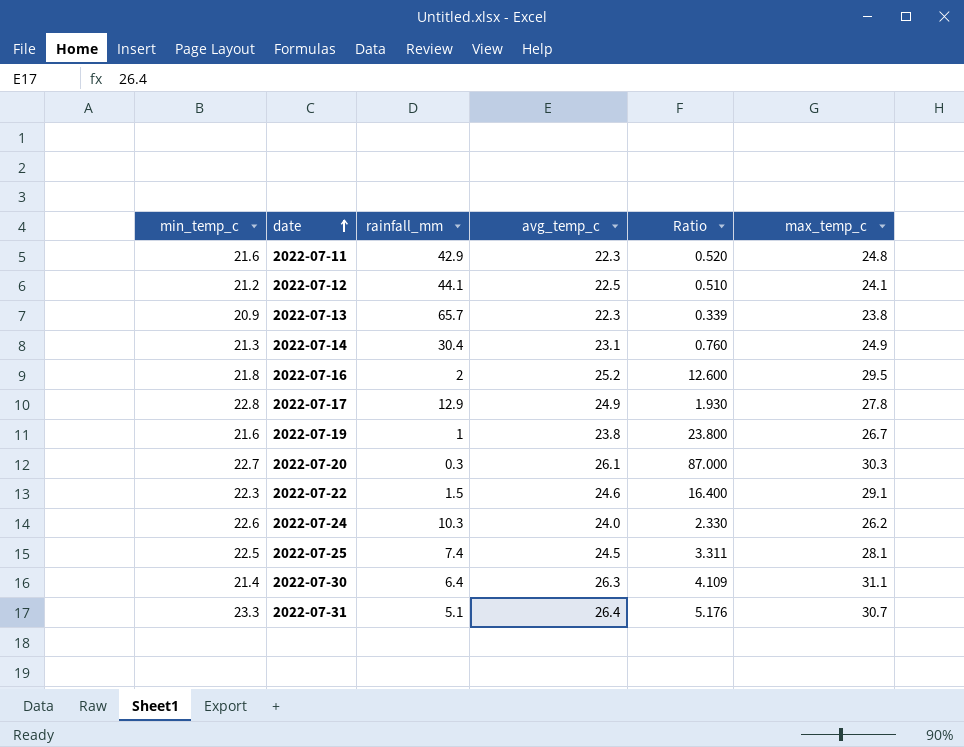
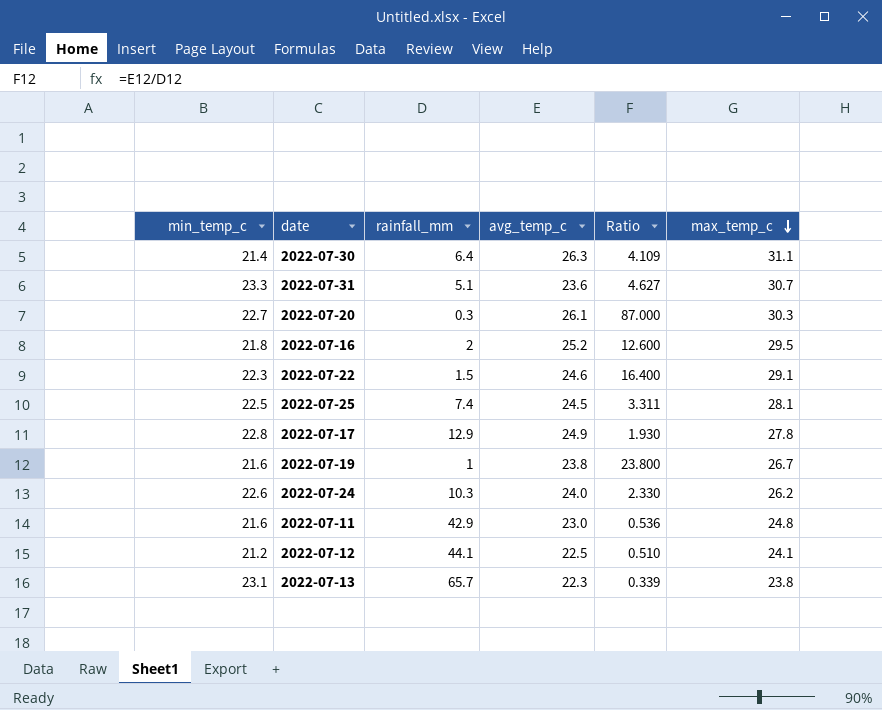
row order: date ascending -> max_temp_c descending
row 2022-07-14: 21.3 | 30.4 | 23.1 | 0.760 | 24.9 -> none
2022-07-31 | avg_temp_c: 26.4 -> 23.6
2022-07-31 | Ratio: 5.176 -> 4.627
2022-07-11 | avg_temp_c: 22.3 -> 23.0
2022-07-11 | Ratio: 0.520 -> 0.536
2022-07-13 | min_temp_c: 20.9 -> 23.1

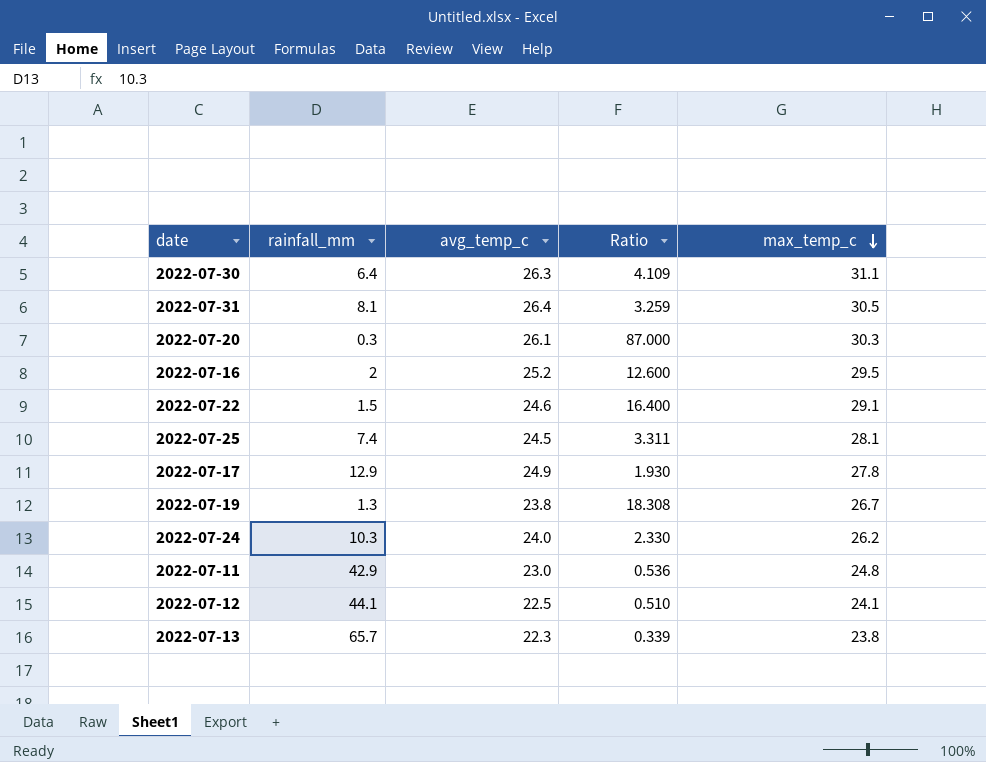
column min_temp_c | position: 1 -> none
2022-07-31 | rainfall_mm: 5.1 -> 8.1
2022-07-31 | avg_temp_c: 23.6 -> 26.4
2022-07-31 | Ratio: 4.627 -> 3.259
2022-07-31 | max_temp_c: 30.7 -> 30.5
2022-07-19 | rainfall_mm: 1 -> 1.3
2022-07-19 | Ratio: 23.800 -> 18.308

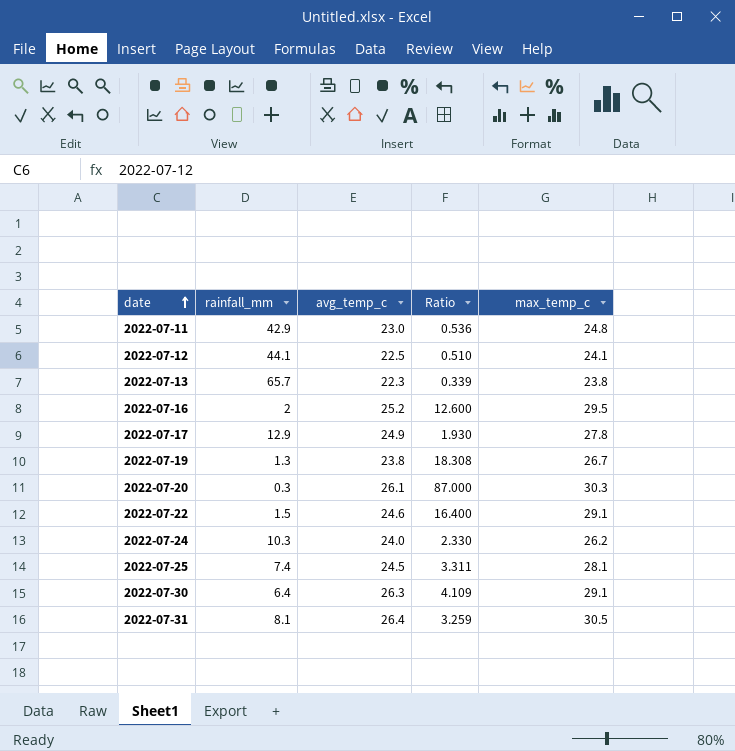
row order: max_temp_c descending -> date ascending
2022-07-30 | max_temp_c: 31.1 -> 29.1

